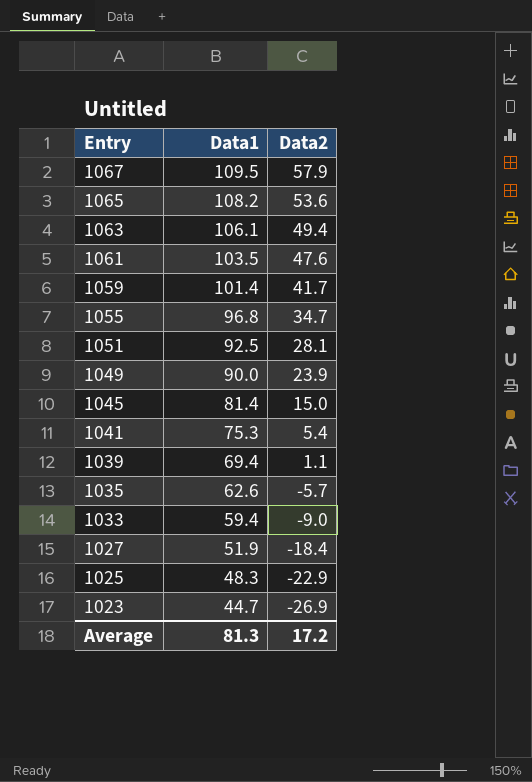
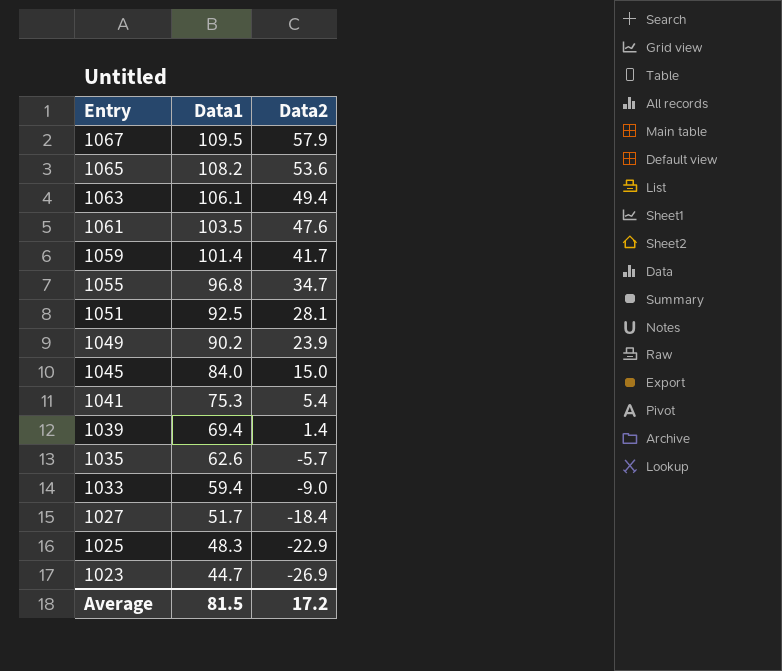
1049 | Data1: 90.0 -> 90.2
1045 | Data1: 81.4 -> 84.0
1039 | Data2: 1.1 -> 1.4
1027 | Data1: 51.9 -> 51.7
Average | Data1: 81.3 -> 81.5

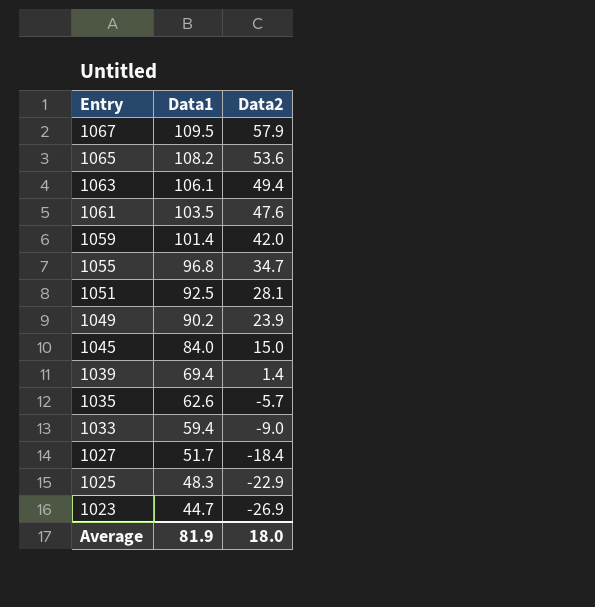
row 1041: 75.3 | 5.4 -> none
1059 | Data2: 41.7 -> 42.0
Average | Data1: 81.5 -> 81.9
Average | Data2: 17.2 -> 18.0

